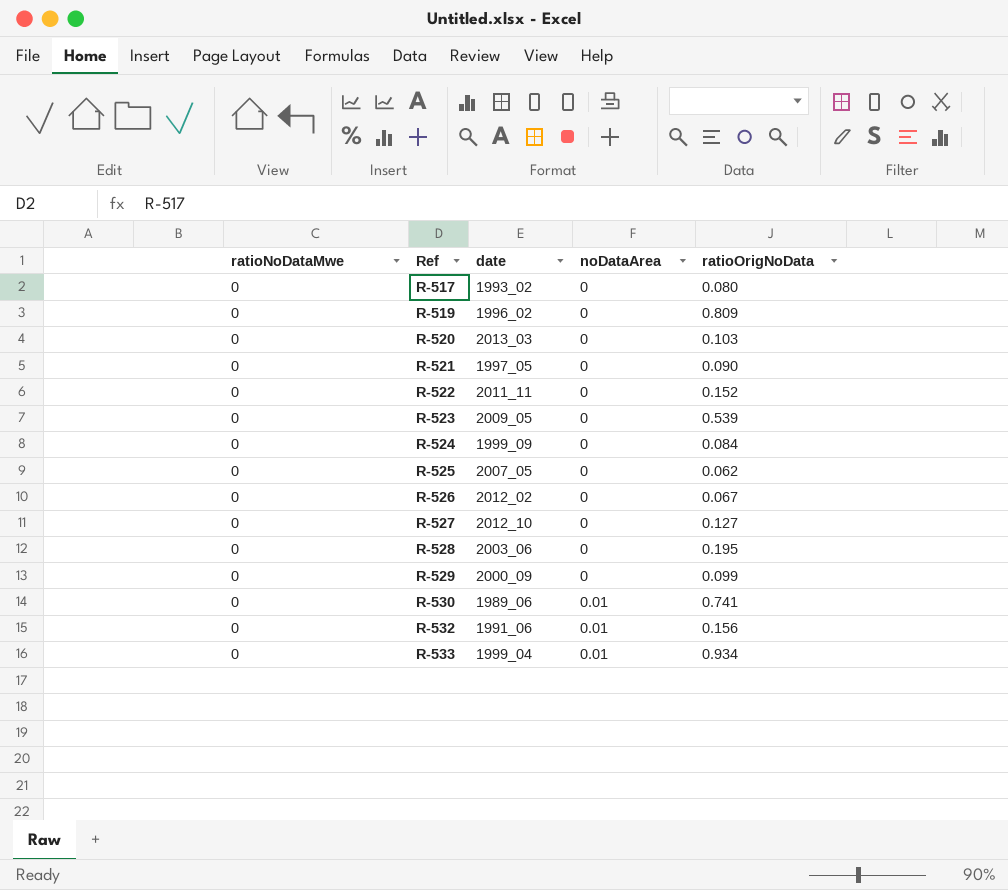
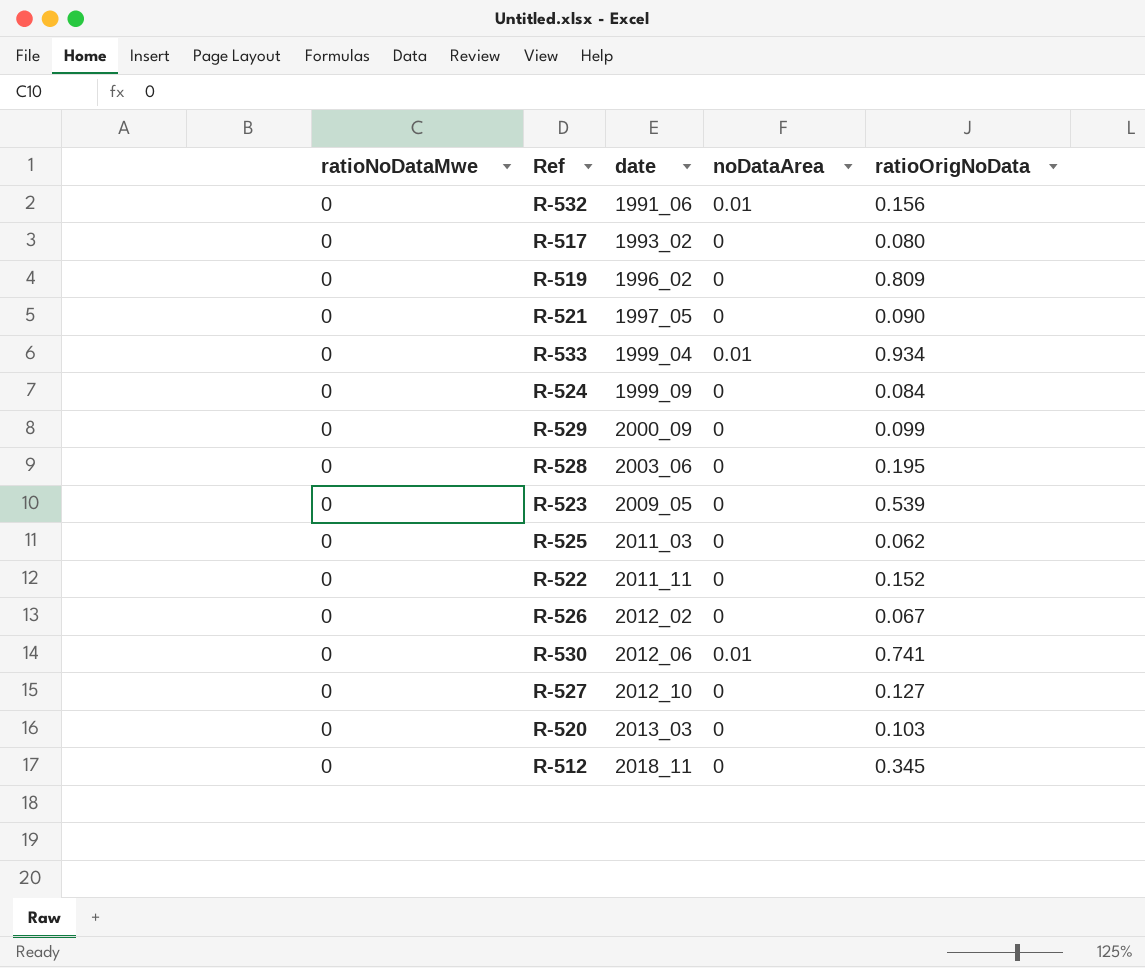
row order: Ref ascending -> date ascending
R-525 | date: 2007_05 -> 2011_03
R-530 | date: 1989_06 -> 2012_06
row R-512: none -> 0 | 2018_11 | 0 | 0.345

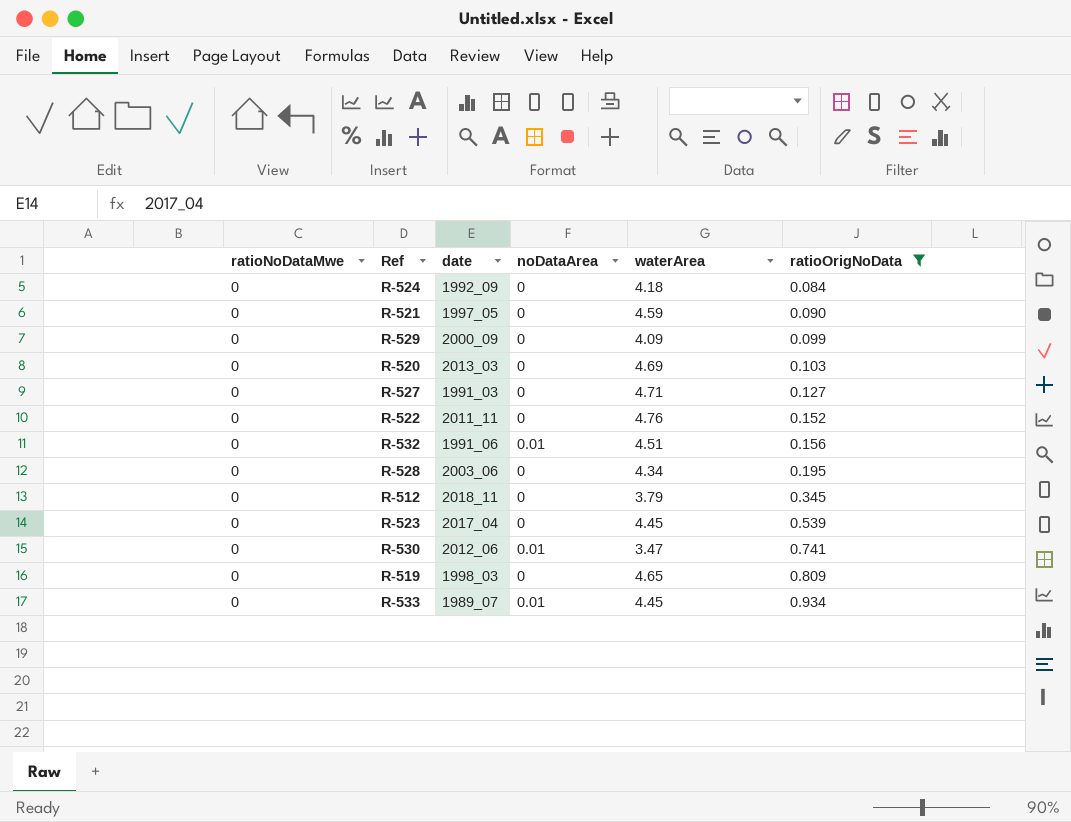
filter: none -> ratioOrigNoData >= 0.084
row order: date ascending -> ratioOrigNoData ascending
column waterArea | position: none -> 5
R-524 | date: 1999_09 -> 1992_09
R-527 | date: 2012_10 -> 1991_03
R-523 | date: 2009_05 -> 2017_04
R-519 | date: 1996_02 -> 1998_03
R-533 | date: 1999_04 -> 1989_07

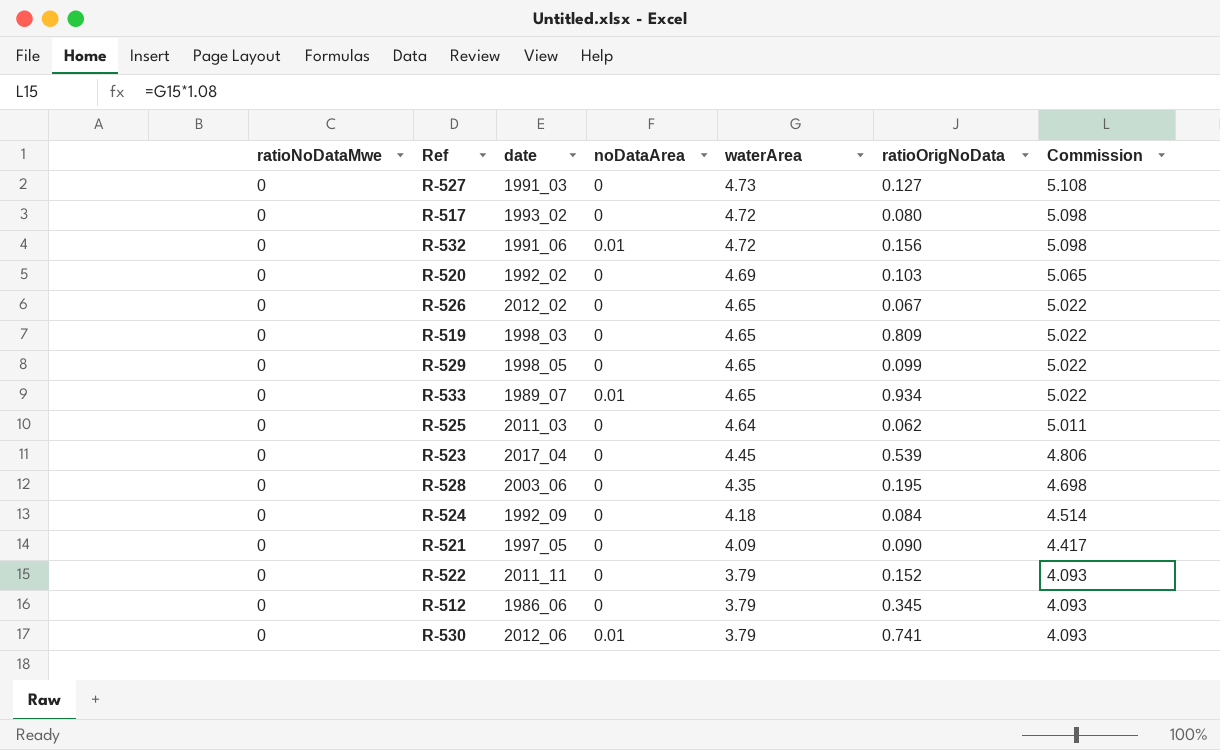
filter: ratioOrigNoData >= 0.084 -> none
row order: ratioOrigNoData ascending -> waterArea descending
column Commission | formula: none -> [waterArea] * 1.08
R-527 | waterArea: 4.71 -> 4.73
R-532 | waterArea: 4.51 -> 4.72
R-520 | date: 2013_03 -> 1992_02
R-529 | date: 2000_09 -> 1998_05
R-529 | waterArea: 4.09 -> 4.65
R-533 | waterArea: 4.45 -> 4.65
R-528 | waterArea: 4.34 -> 4.35
R-521 | waterArea: 4.59 -> 4.09
R-522 | waterArea: 4.76 -> 3.79
R-512 | date: 2018_11 -> 1986_06
R-530 | waterArea: 3.47 -> 3.79

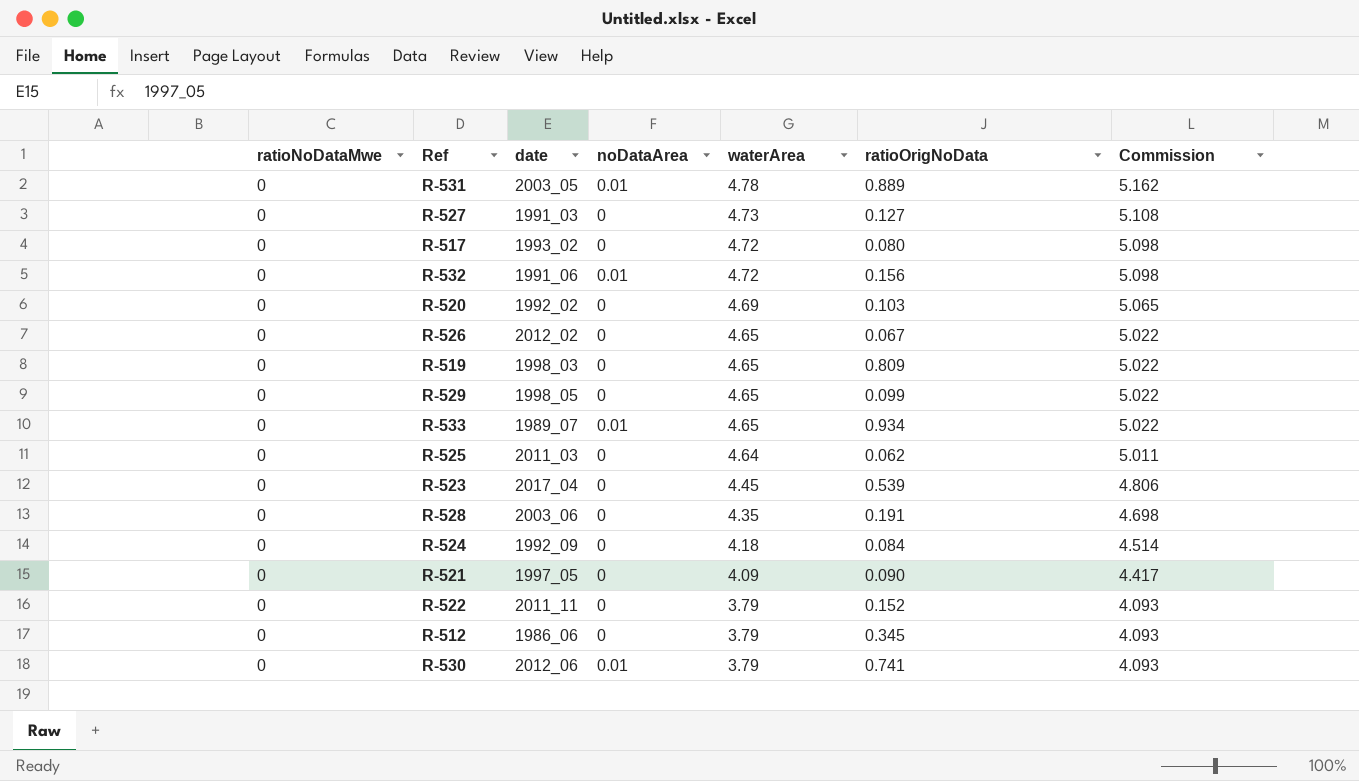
row R-531: none -> 0 | 2003_05 | 0.01 | 4.78 | 0.889 | 5.162
R-528 | ratioOrigNoData: 0.195 -> 0.191

